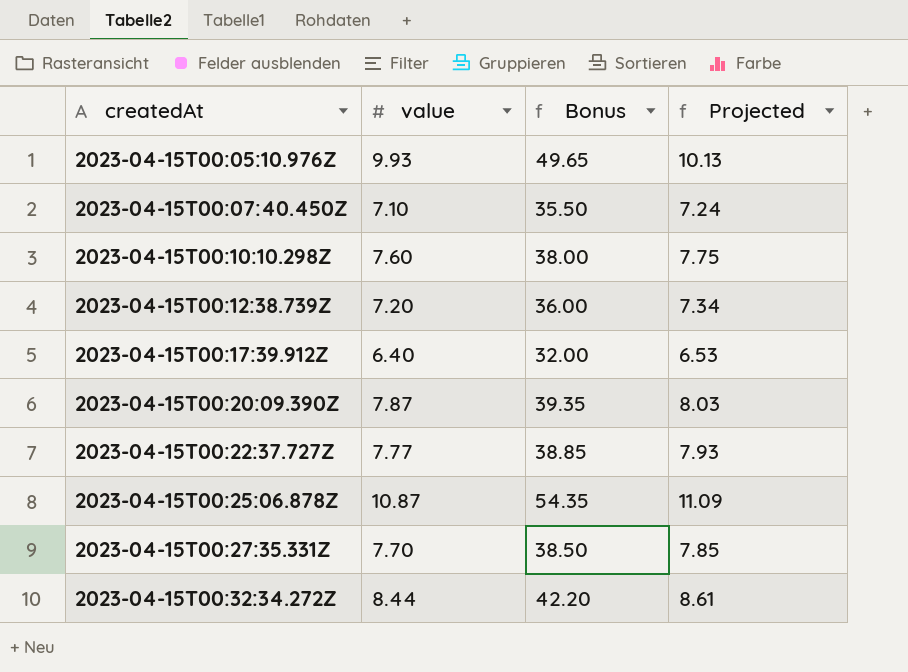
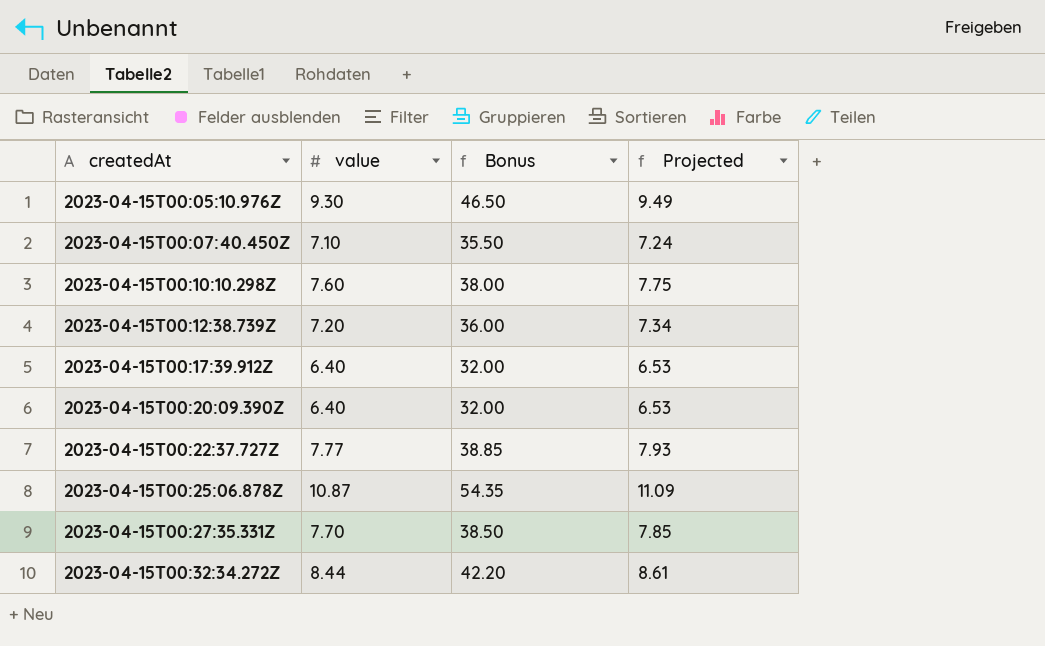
2023-04-15T00:05:10.976Z | value: 9.93 -> 9.30
2023-04-15T00:05:10.976Z | Bonus: 49.65 -> 46.50
2023-04-15T00:05:10.976Z | Projected: 10.13 -> 9.49
2023-04-15T00:20:09.390Z | value: 7.87 -> 6.40
2023-04-15T00:20:09.390Z | Bonus: 39.35 -> 32.00
2023-04-15T00:20:09.390Z | Projected: 8.03 -> 6.53

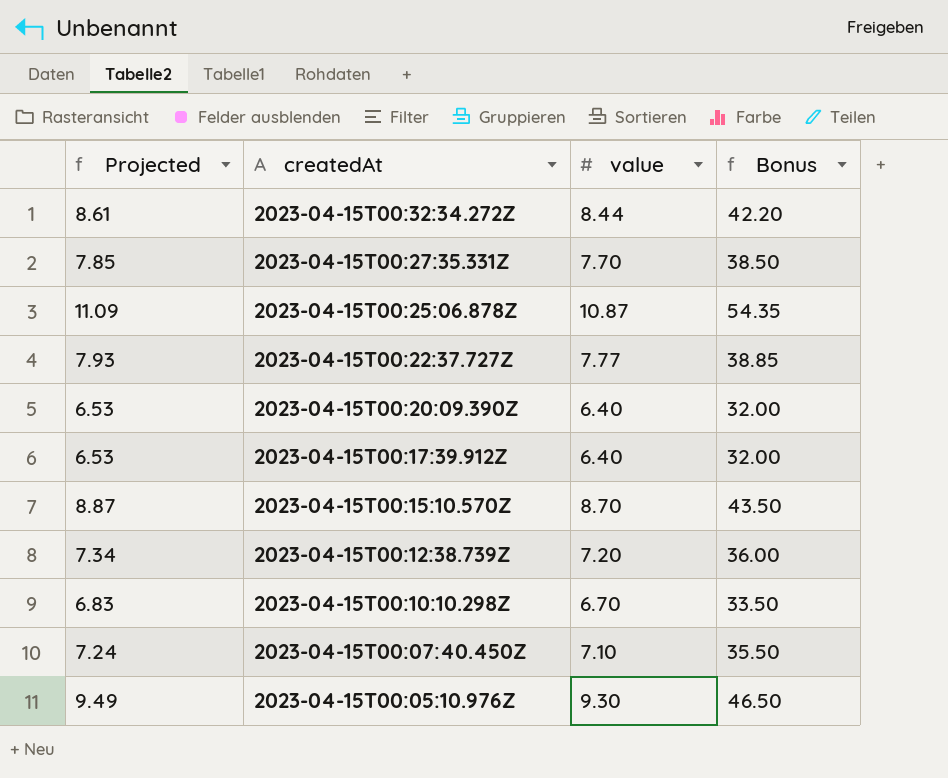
row order: createdAt ascending -> createdAt descending
column Projected | position: 4 -> 1
row 2023-04-15T00:15:10.570Z: none -> 8.87 | 8.70 | 43.50
2023-04-15T00:10:10.298Z | Projected: 7.75 -> 6.83
2023-04-15T00:10:10.298Z | value: 7.60 -> 6.70
2023-04-15T00:10:10.298Z | Bonus: 38.00 -> 33.50

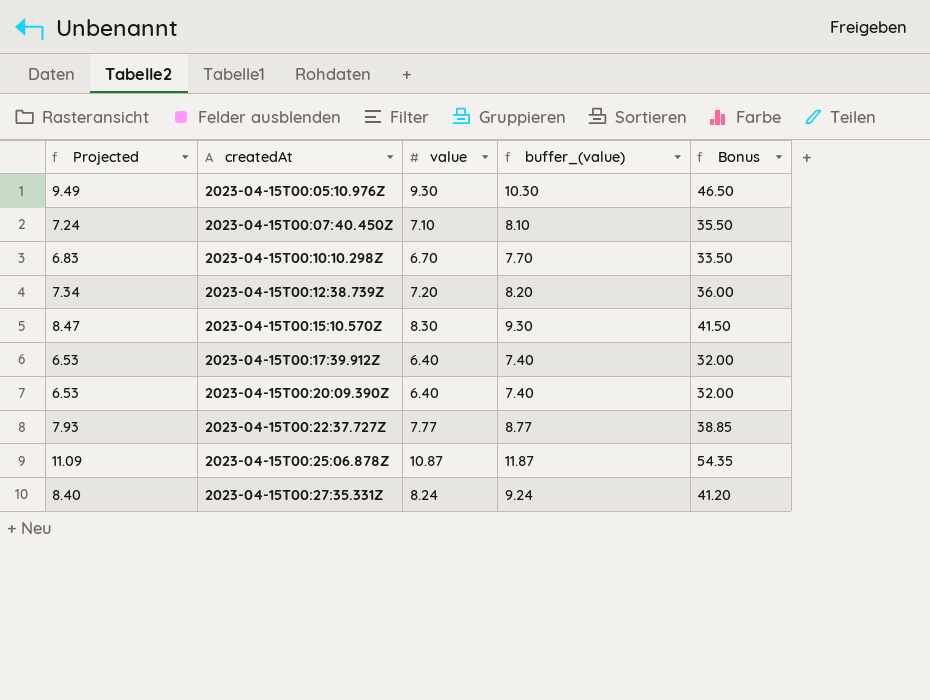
row order: createdAt descending -> createdAt ascending
column buffer_(value) | formula: none -> [value] + 1
row 2023-04-15T00:32:34.272Z: 8.61 | 8.44 | 42.20 -> none
2023-04-15T00:15:10.570Z | Projected: 8.87 -> 8.47
2023-04-15T00:15:10.570Z | value: 8.70 -> 8.30
2023-04-15T00:15:10.570Z | Bonus: 43.50 -> 41.50
2023-04-15T00:27:35.331Z | Projected: 7.85 -> 8.40
2023-04-15T00:27:35.331Z | value: 7.70 -> 8.24
2023-04-15T00:27:35.331Z | Bonus: 38.50 -> 41.20

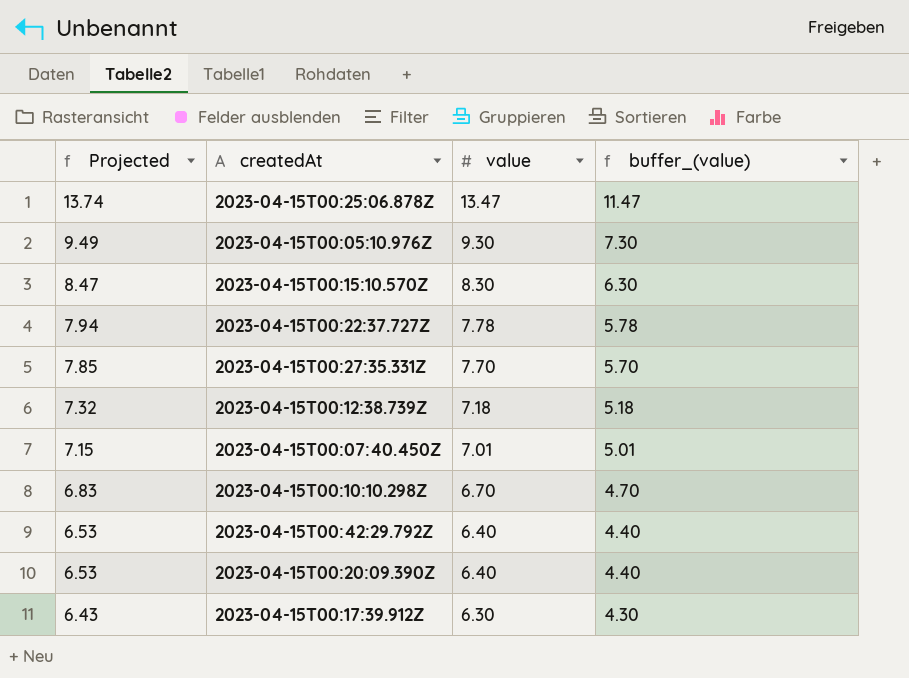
row order: createdAt ascending -> Projected descending
column Bonus | formula: [value] * 5 -> none
column buffer_(value) | formula: [value] + 1 -> [value] - 2
2023-04-15T00:25:06.878Z | Projected: 11.09 -> 13.74
2023-04-15T00:25:06.878Z | value: 10.87 -> 13.47
2023-04-15T00:22:37.727Z | Projected: 7.93 -> 7.94
2023-04-15T00:22:37.727Z | value: 7.77 -> 7.78
2023-04-15T00:27:35.331Z | Projected: 8.40 -> 7.85
2023-04-15T00:27:35.331Z | value: 8.24 -> 7.70
2023-04-15T00:12:38.739Z | Projected: 7.34 -> 7.32
2023-04-15T00:12:38.739Z | value: 7.20 -> 7.18
2023-04-15T00:07:40.450Z | Projected: 7.24 -> 7.15
2023-04-15T00:07:40.450Z | value: 7.10 -> 7.01
row 2023-04-15T00:42:29.792Z: none -> 6.53 | 6.40 | 4.40
2023-04-15T00:17:39.912Z | Projected: 6.53 -> 6.43
2023-04-15T00:17:39.912Z | value: 6.40 -> 6.30

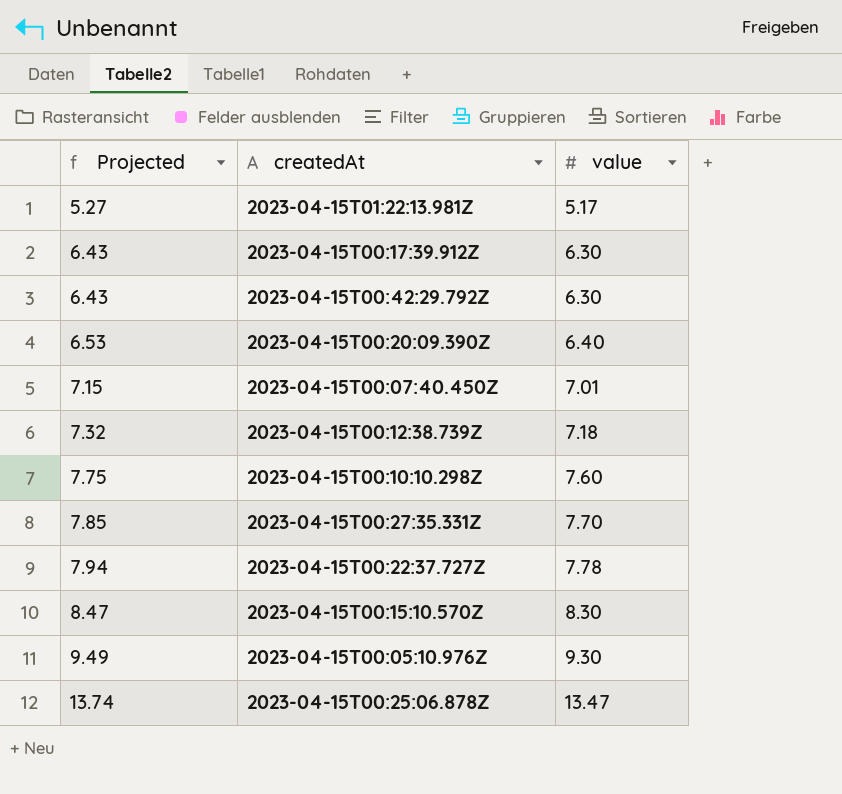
row order: Projected descending -> Projected ascending
column buffer_(value) | formula: [value] - 2 -> none
row 2023-04-15T01:22:13.981Z: none -> 5.27 | 5.17
2023-04-15T00:42:29.792Z | Projected: 6.53 -> 6.43
2023-04-15T00:42:29.792Z | value: 6.40 -> 6.30
2023-04-15T00:10:10.298Z | Projected: 6.83 -> 7.75
2023-04-15T00:10:10.298Z | value: 6.70 -> 7.60

